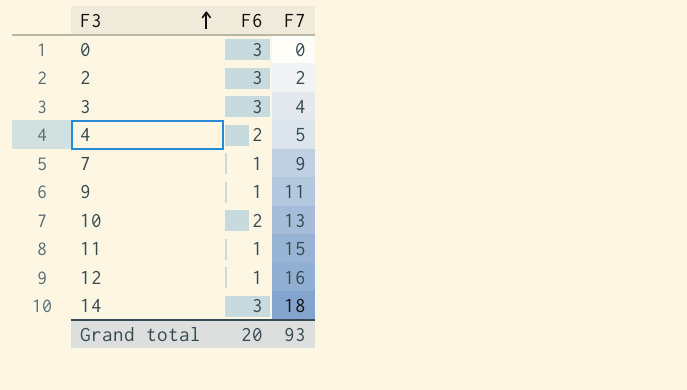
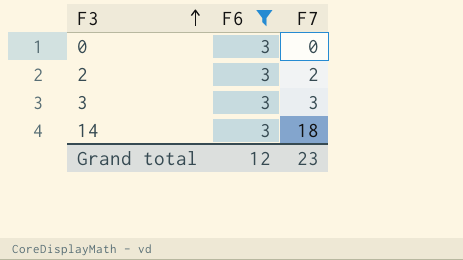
filter: none -> F6 = 3
3 | F7: 4 -> 3
Grand total | F6: 20 -> 12
Grand total | F7: 93 -> 23

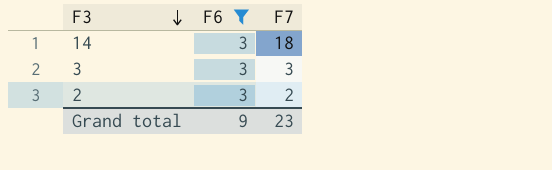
row order: F3 ascending -> F3 descending
row 0: 3 | 0 -> none
Grand total | F6: 12 -> 9

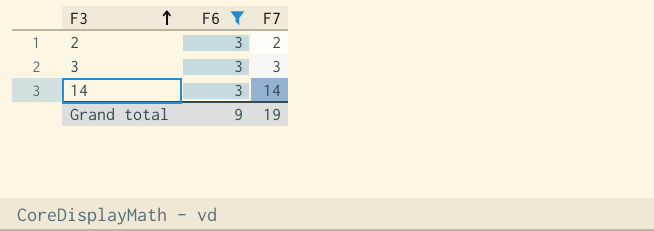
row order: F3 descending -> F3 ascending
14 | F7: 18 -> 14
Grand total | F7: 23 -> 19

